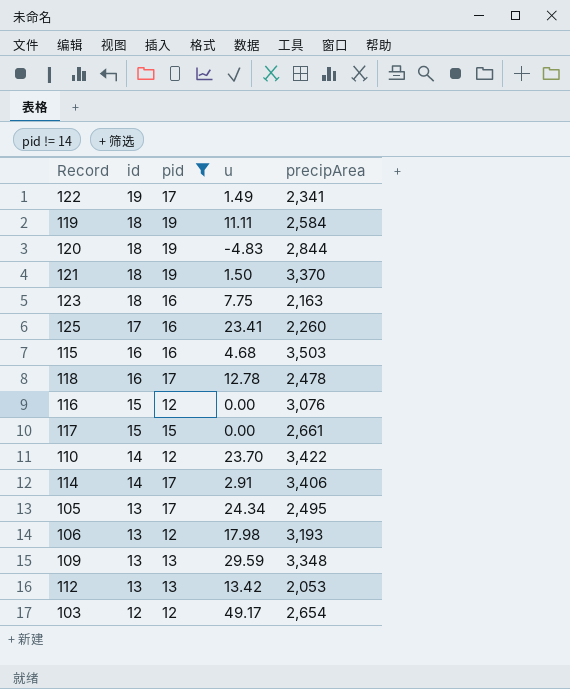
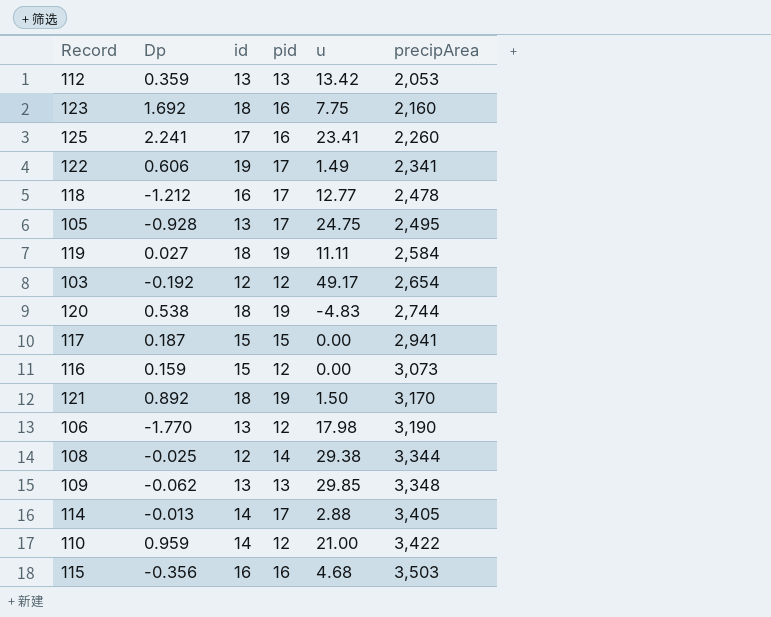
filter: pid != 14 -> none
row order: id descending -> precipArea ascending
column Dp | position: none -> 2
123 | precipArea: 2,163 -> 2,160
118 | u: 12.78 -> 12.77
105 | u: 24.34 -> 24.75
120 | precipArea: 2,844 -> 2,744
117 | precipArea: 2,661 -> 2,941
116 | precipArea: 3,076 -> 3,073
121 | precipArea: 3,370 -> 3,170
106 | precipArea: 3,193 -> 3,190
109 | u: 29.59 -> 29.85
114 | u: 2.91 -> 2.88
114 | precipArea: 3,406 -> 3,405
110 | u: 23.70 -> 21.00

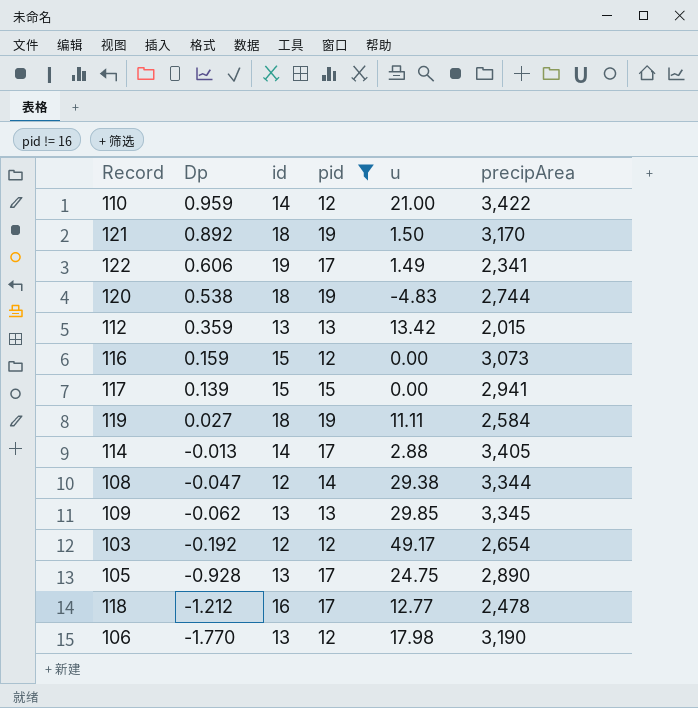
filter: none -> pid != 16
row order: precipArea ascending -> Dp descending
112 | precipArea: 2,053 -> 2,015
117 | Dp: 0.187 -> 0.139
108 | Dp: -0.025 -> -0.047
109 | precipArea: 3,348 -> 3,345
105 | precipArea: 2,495 -> 2,890

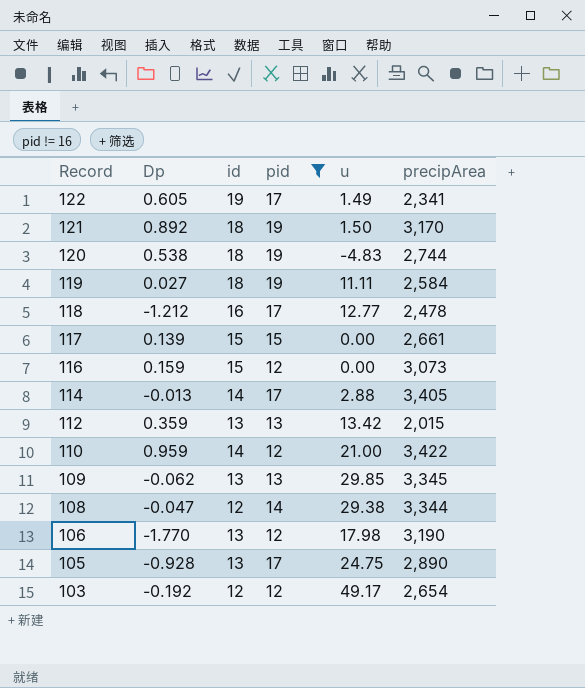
row order: Dp descending -> Record descending
122 | Dp: 0.606 -> 0.605
117 | precipArea: 2,941 -> 2,661

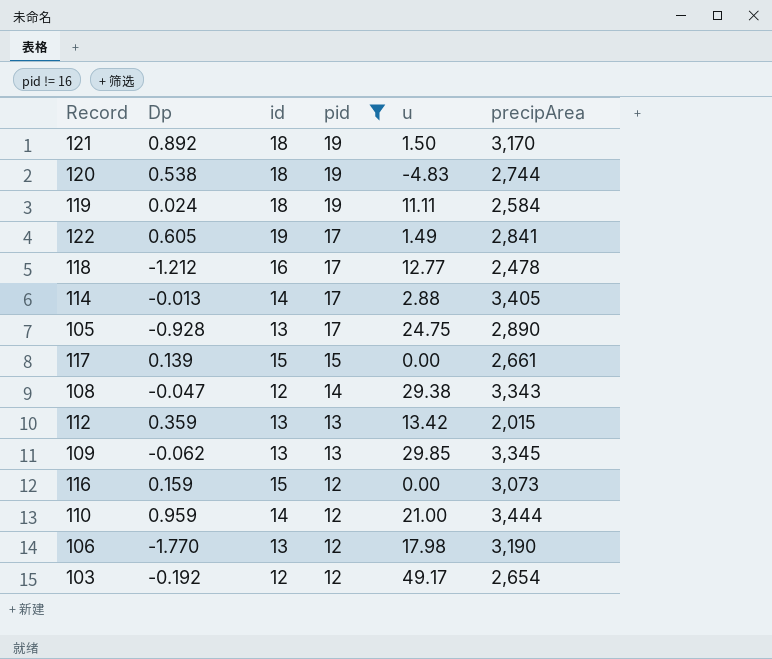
row order: Record descending -> pid descending
119 | Dp: 0.027 -> 0.024
122 | precipArea: 2,341 -> 2,841
108 | precipArea: 3,344 -> 3,343
110 | precipArea: 3,422 -> 3,444

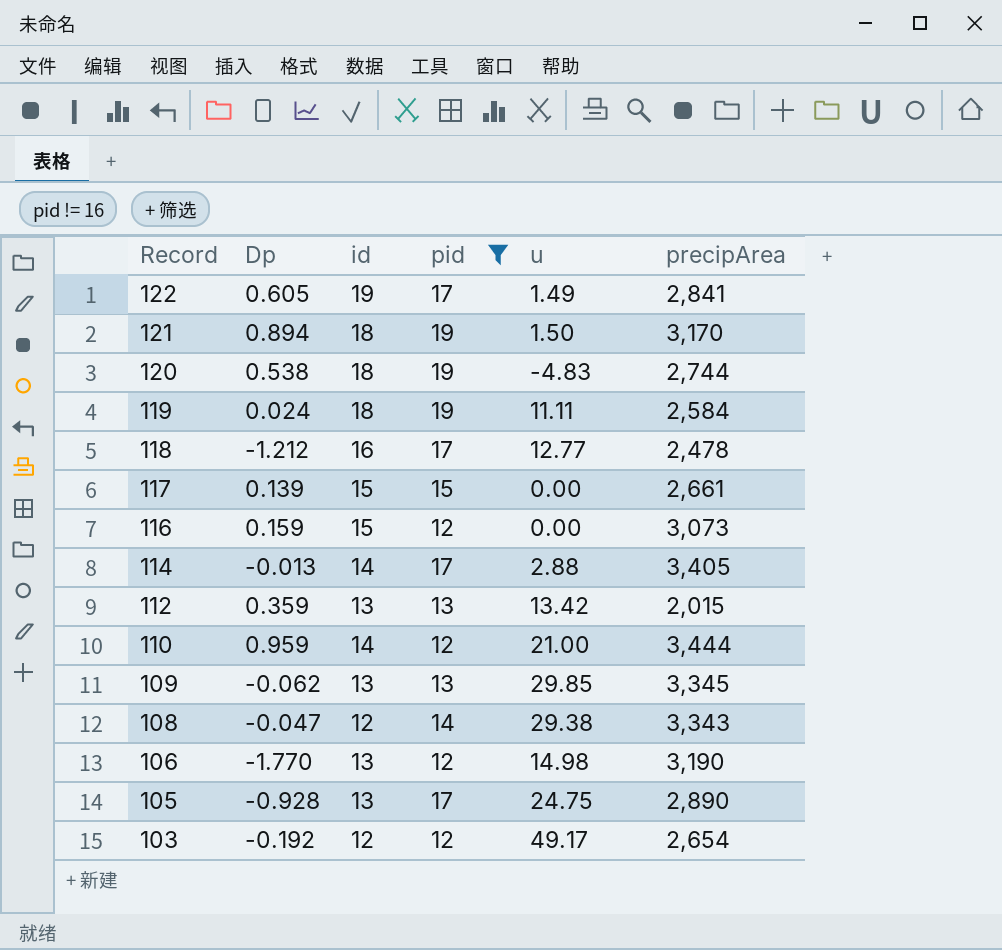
row order: pid descending -> Record descending
121 | Dp: 0.892 -> 0.894
106 | u: 17.98 -> 14.98

